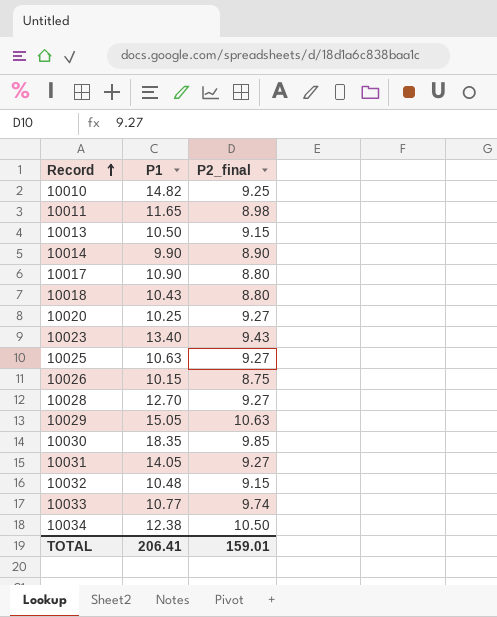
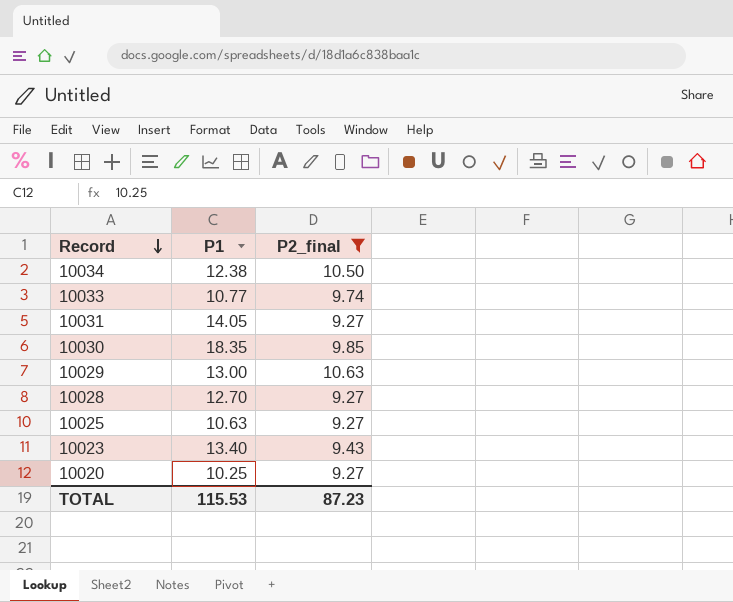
filter: none -> P2_final >= 9.27
row order: Record ascending -> Record descending
10029 | P1: 15.05 -> 13.00
TOTAL | P1: 206.41 -> 115.53
TOTAL | P2_final: 159.01 -> 87.23

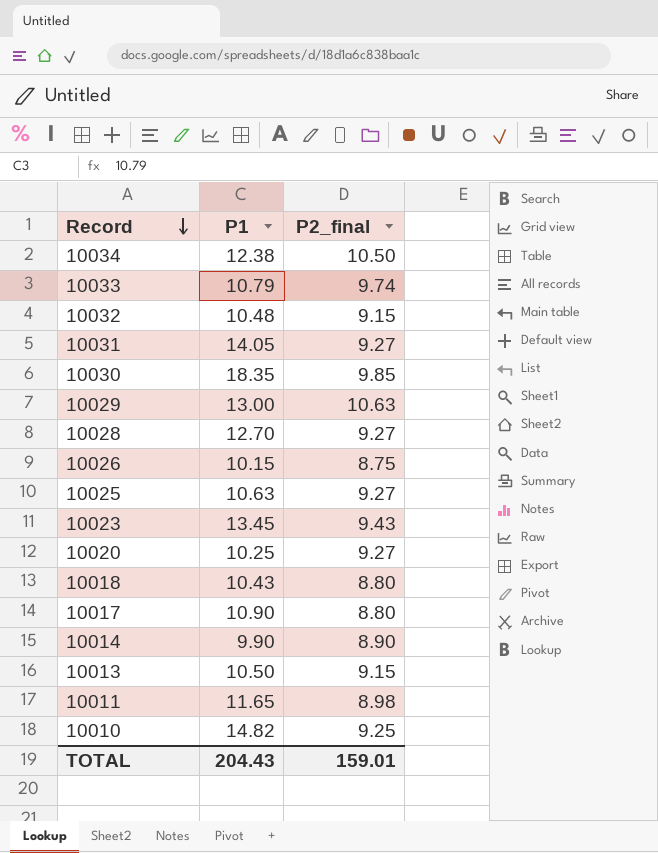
filter: P2_final >= 9.27 -> none
10033 | P1: 10.77 -> 10.79
10023 | P1: 13.40 -> 13.45
TOTAL | P1: 115.53 -> 204.43
TOTAL | P2_final: 87.23 -> 159.01

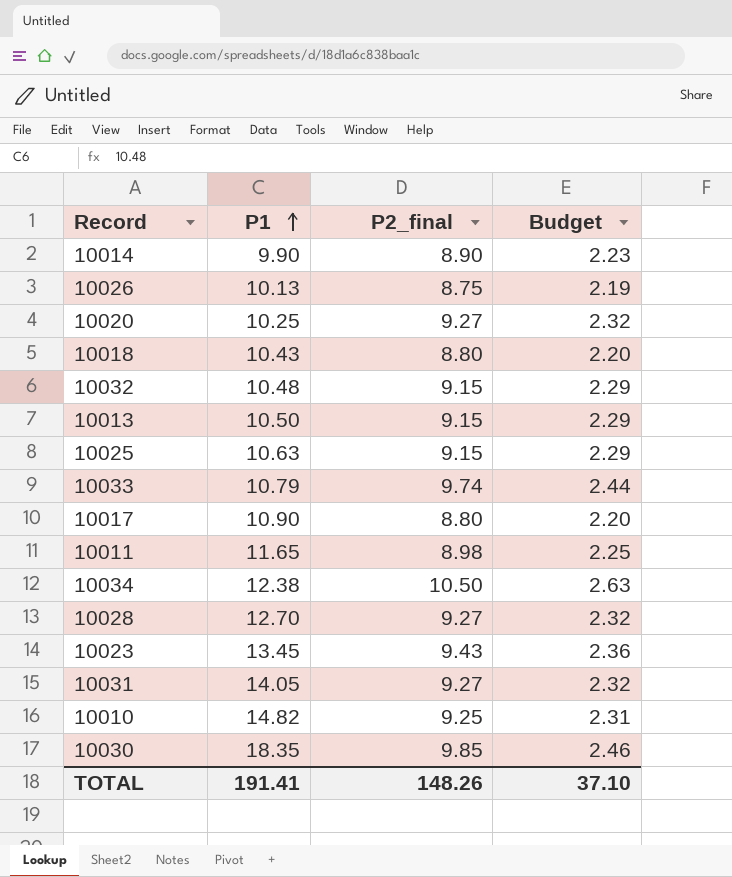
row order: Record descending -> P1 ascending
column Budget | formula: none -> [P2_final] * 0.25
row 10029: 13.00 | 10.63 -> none
10026 | P1: 10.15 -> 10.13
10025 | P2_final: 9.27 -> 9.15
TOTAL | P1: 204.43 -> 191.41
TOTAL | P2_final: 159.01 -> 148.26

